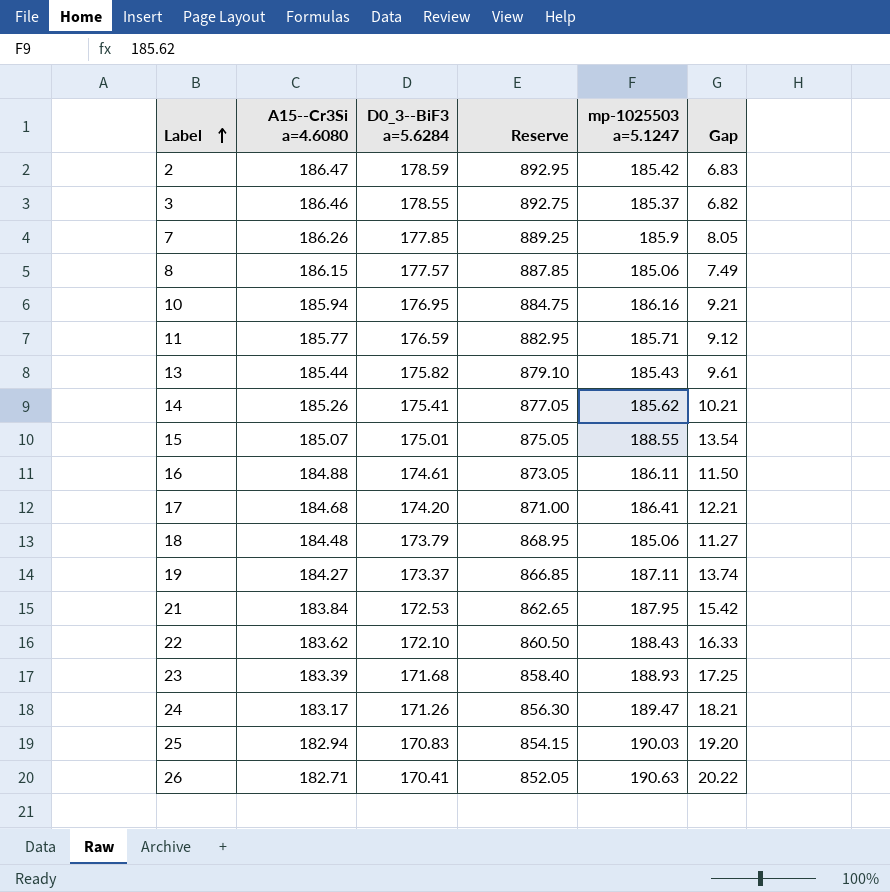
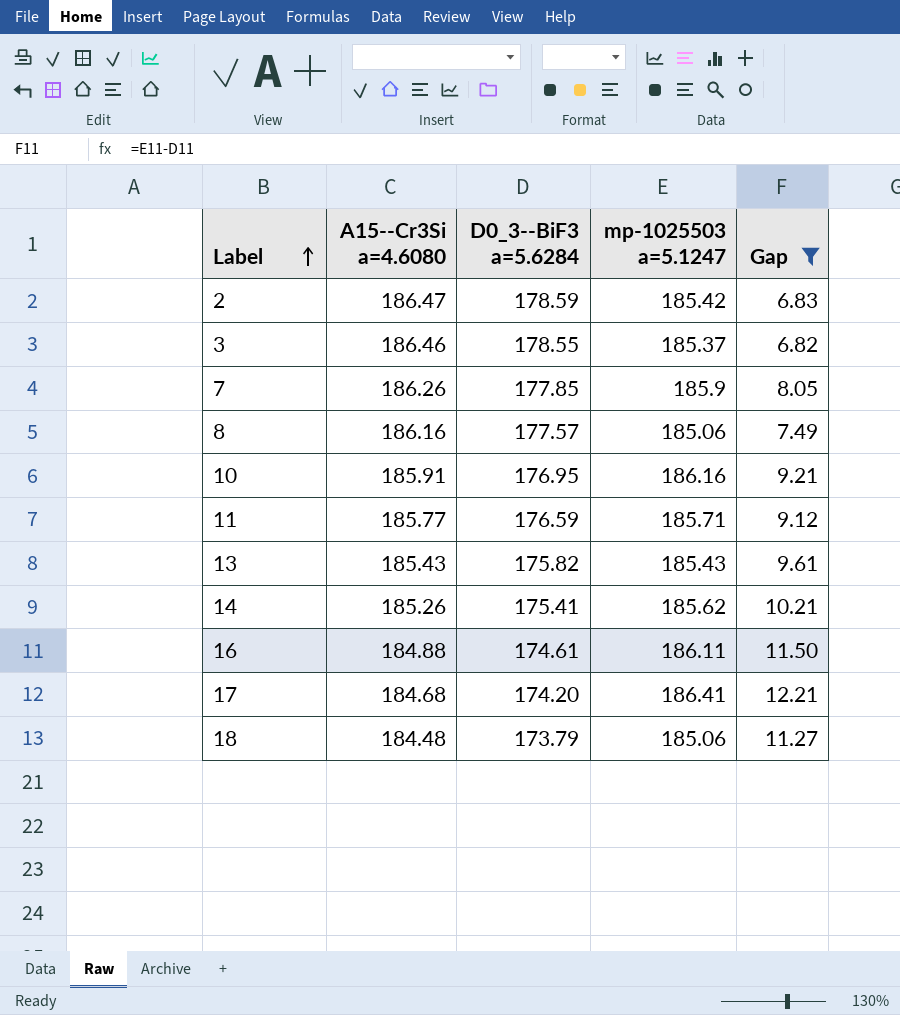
filter: none -> Gap <= 12.21
column Reserve | formula: [D0_3--BiF3 a=5.6284] * 5 -> none
8 | A15--Cr3Si a=4.6080: 186.15 -> 186.16
10 | A15--Cr3Si a=4.6080: 185.94 -> 185.91
13 | A15--Cr3Si a=4.6080: 185.44 -> 185.43

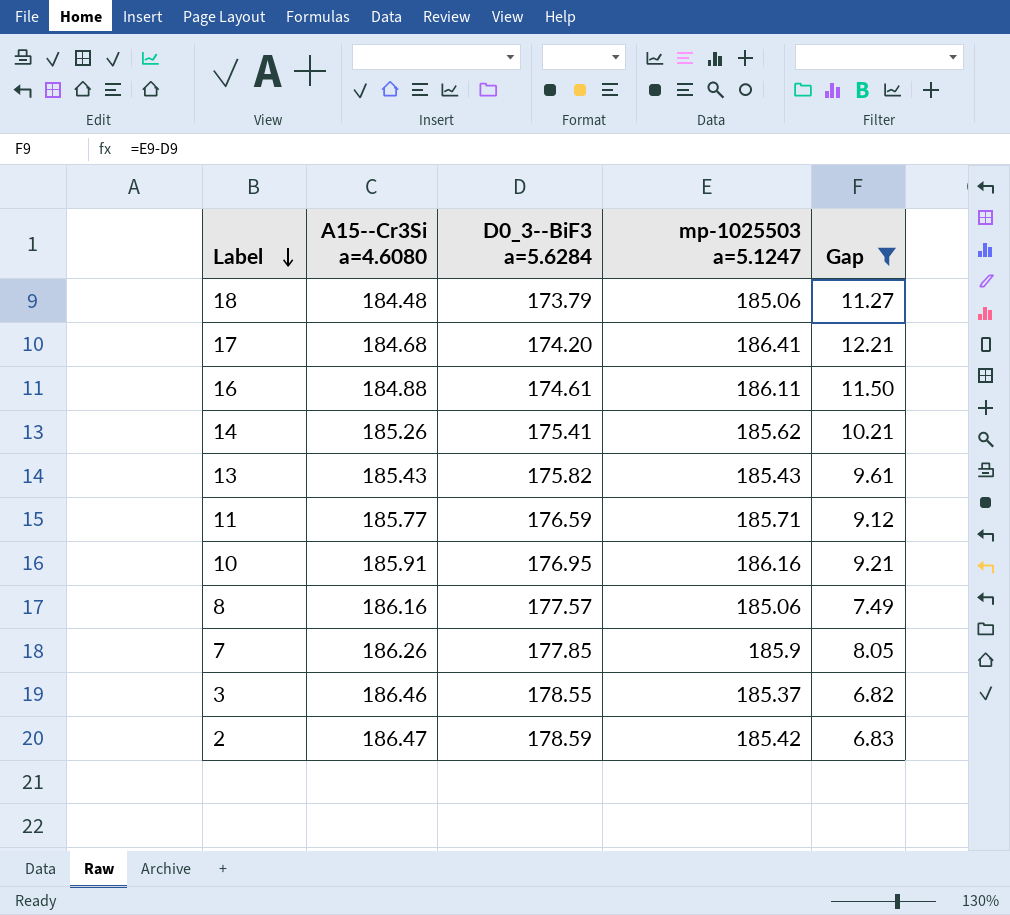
row order: Label ascending -> Label descending

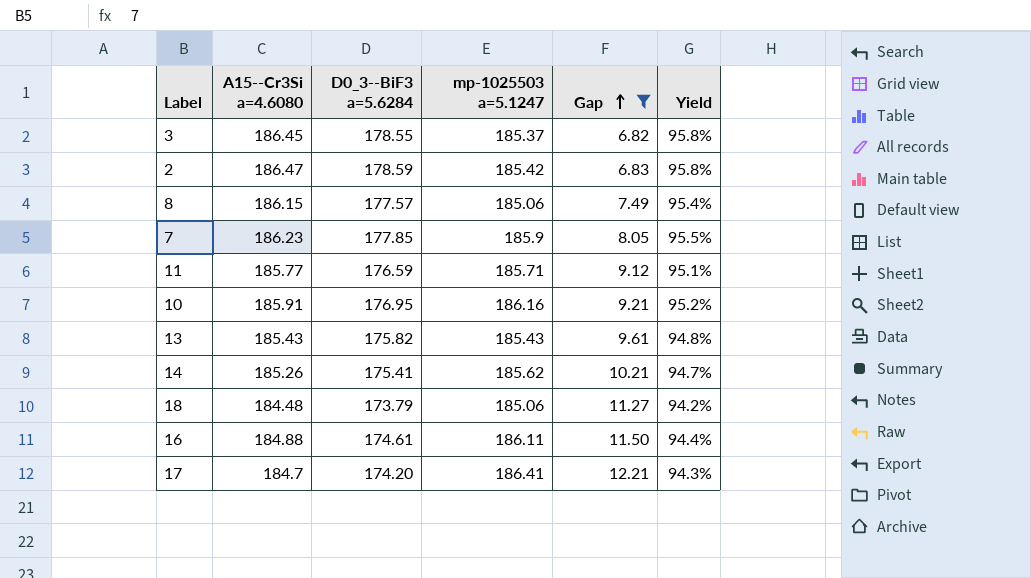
row order: Label descending -> Gap ascending
column Yield | formula: none -> [D0_3--BiF3 a=5.6284] / [A15--Cr3Si a=4.6080]
3 | A15--Cr3Si a=4.6080: 186.46 -> 186.45
8 | A15--Cr3Si a=4.6080: 186.16 -> 186.15
7 | A15--Cr3Si a=4.6080: 186.26 -> 186.23
17 | A15--Cr3Si a=4.6080: 184.68 -> 184.7

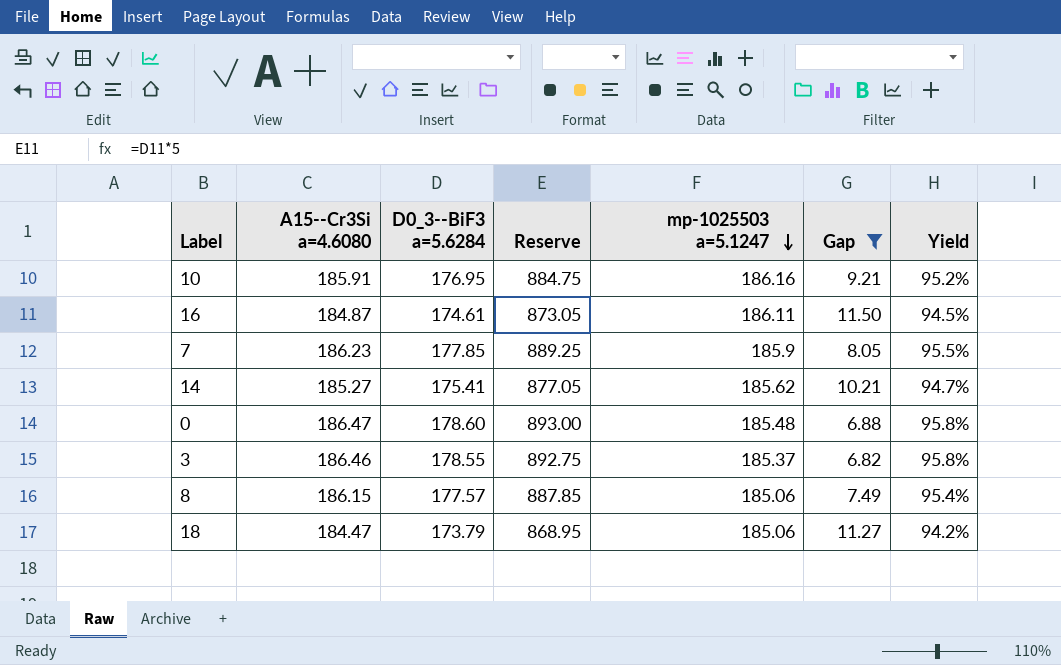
row order: Gap ascending -> mp-1025503 a=5.1247 descending
column Reserve | formula: none -> [D0_3--BiF3 a=5.6284] * 5
row 2: 186.47 | 178.59 | 185.42 | 6.83 | 95.8% -> none
row 11: 185.77 | 176.59 | 185.71 | 9.12 | 95.1% -> none
row 13: 185.43 | 175.82 | 185.43 | 9.61 | 94.8% -> none
row 17: 184.7 | 174.20 | 186.41 | 12.21 | 94.3% -> none
16 | A15--Cr3Si a=4.6080: 184.88 -> 184.87
16 | Yield: 94.4% -> 94.5%
14 | A15--Cr3Si a=4.6080: 185.26 -> 185.27
row 0: none -> 186.47 | 178.60 | 893.00 | 185.48 | 6.88 | 95.8%
3 | A15--Cr3Si a=4.6080: 186.45 -> 186.46
18 | A15--Cr3Si a=4.6080: 184.48 -> 184.47

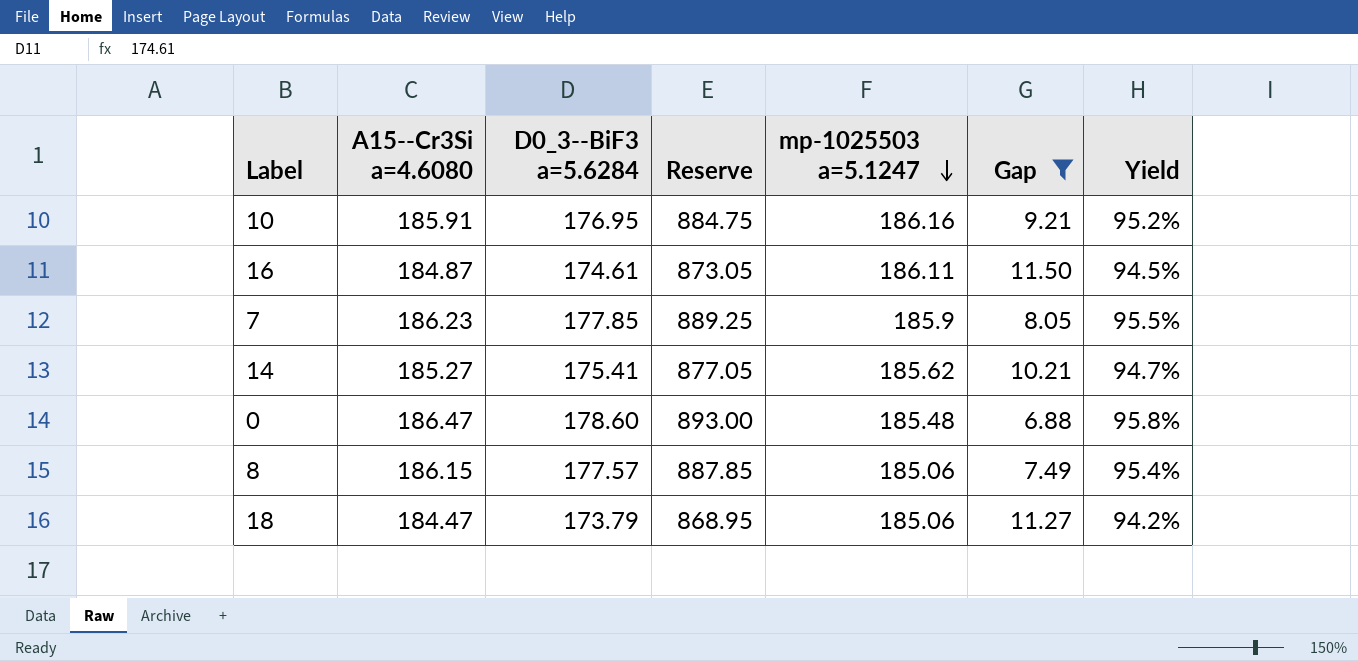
row 3: 186.46 | 178.55 | 892.75 | 185.37 | 6.82 | 95.8% -> none

